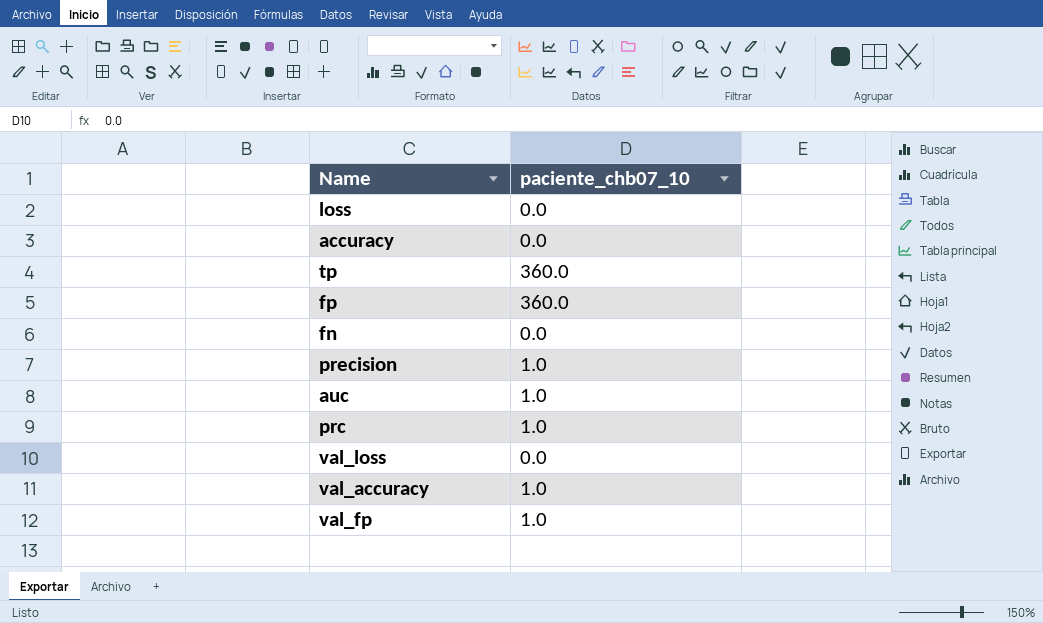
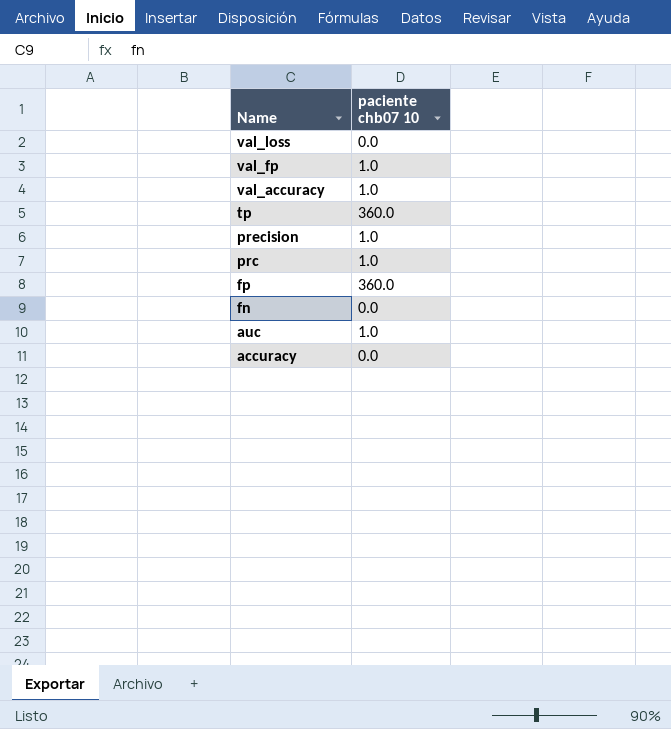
row order: none -> Name descending
column name: paciente_chb07_10 -> paciente chb07 10
row loss: 0.0 -> none

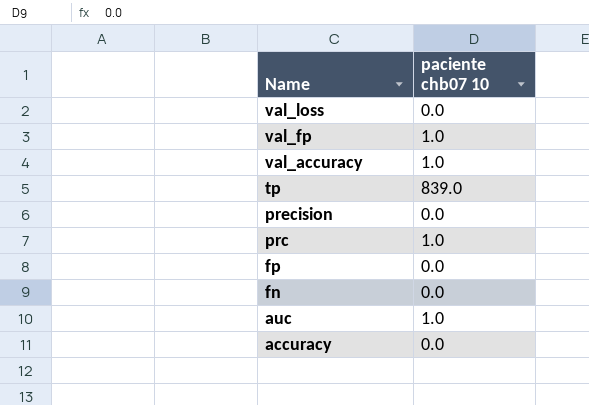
tp | paciente chb07 10: 360.0 -> 839.0
precision | paciente chb07 10: 1.0 -> 0.0
fp | paciente chb07 10: 360.0 -> 0.0

